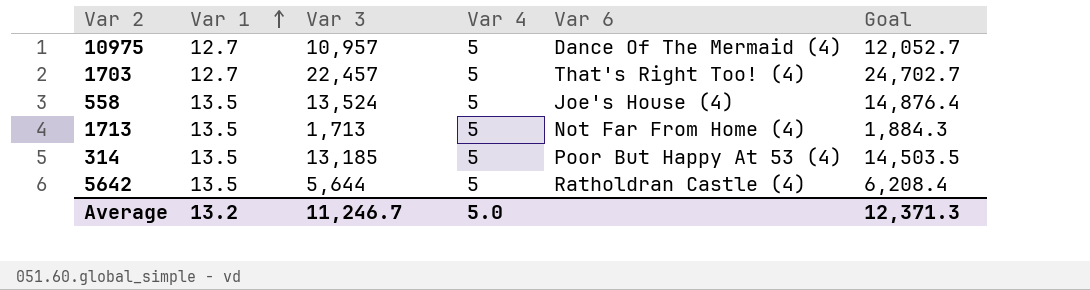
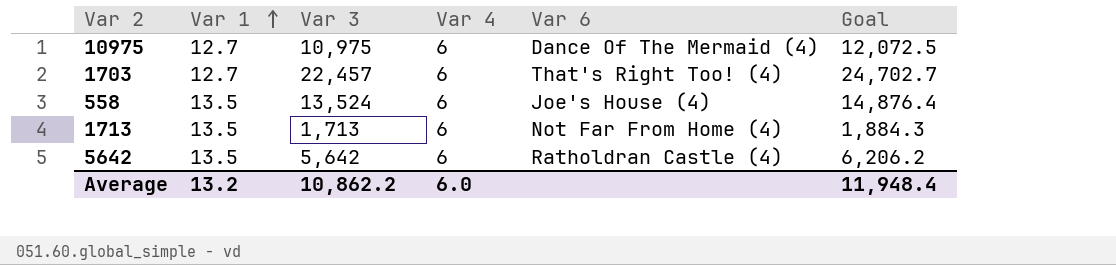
row 314: 13.5 | 13,185 | 5 | Poor But Happy At 53 (4) | 14,503.5 -> none
10975 | Var 3: 10,957 -> 10,975
10975 | Var 4: 5 -> 6
10975 | Goal: 12,052.7 -> 12,072.5
1703 | Var 4: 5 -> 6
558 | Var 4: 5 -> 6
1713 | Var 4: 5 -> 6
5642 | Var 3: 5,644 -> 5,642
5642 | Var 4: 5 -> 6
5642 | Goal: 6,208.4 -> 6,206.2
Average | Var 3: 11,246.7 -> 10,862.2
Average | Var 4: 5.0 -> 6.0
Average | Goal: 12,371.3 -> 11,948.4

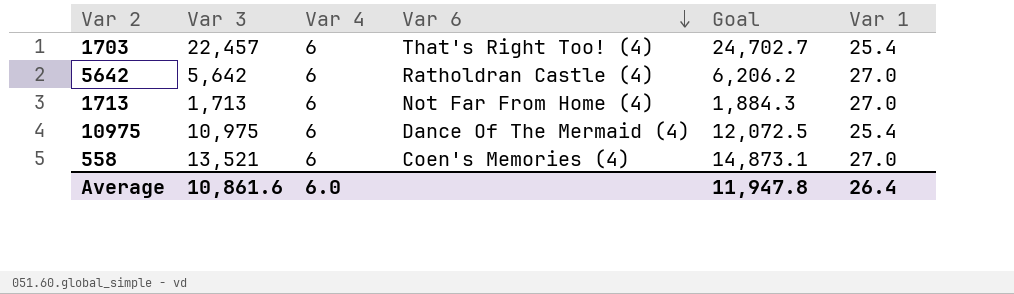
row order: Var 1 ascending -> Var 6 descending
column Var 1 | position: 2 -> 6
1703 | Var 1: 12.7 -> 25.4
5642 | Var 1: 13.5 -> 27.0
1713 | Var 1: 13.5 -> 27.0
10975 | Var 1: 12.7 -> 25.4
558 | Var 3: 13,524 -> 13,521
558 | Var 6: Joe's House (4) -> Coen's Memories (4)
558 | Goal: 14,876.4 -> 14,873.1
558 | Var 1: 13.5 -> 27.0
Average | Var 3: 10,862.2 -> 10,861.6
Average | Goal: 11,948.4 -> 11,947.8
Average | Var 1: 13.2 -> 26.4

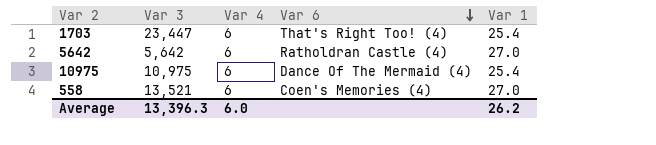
column Goal | formula: [Var 3] * 1.1 -> none
row 1713: 1,713 | 6 | Not Far From Home (4) | 1,884.3 | 27.0 -> none
1703 | Var 3: 22,457 -> 23,447
Average | Var 3: 10,861.6 -> 13,396.3
Average | Var 1: 26.4 -> 26.2

